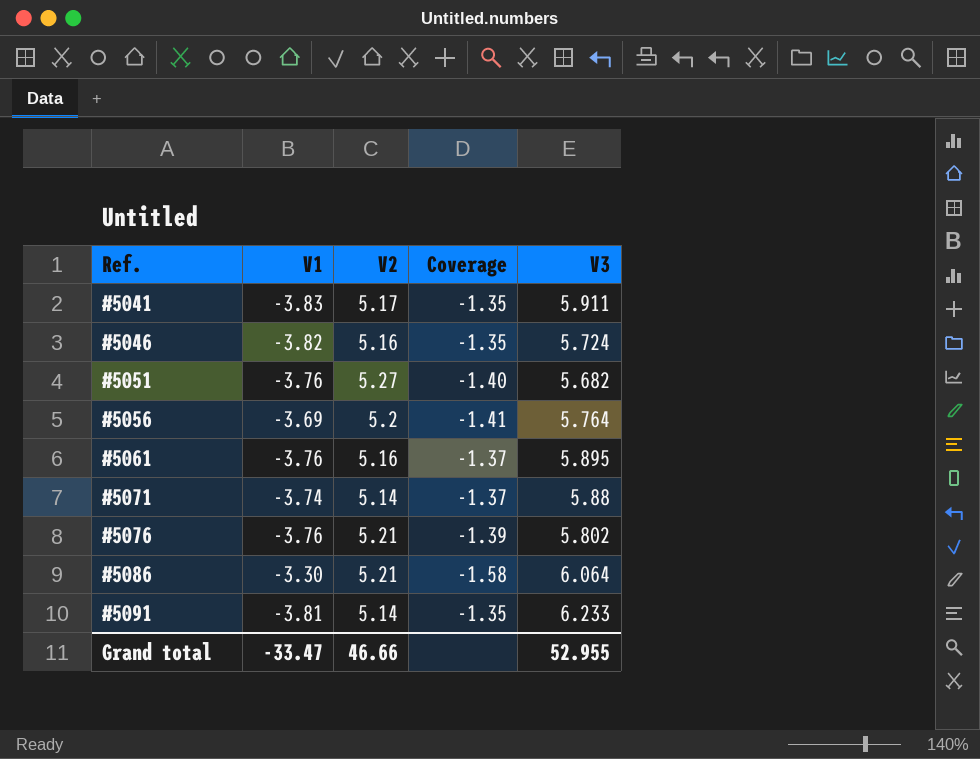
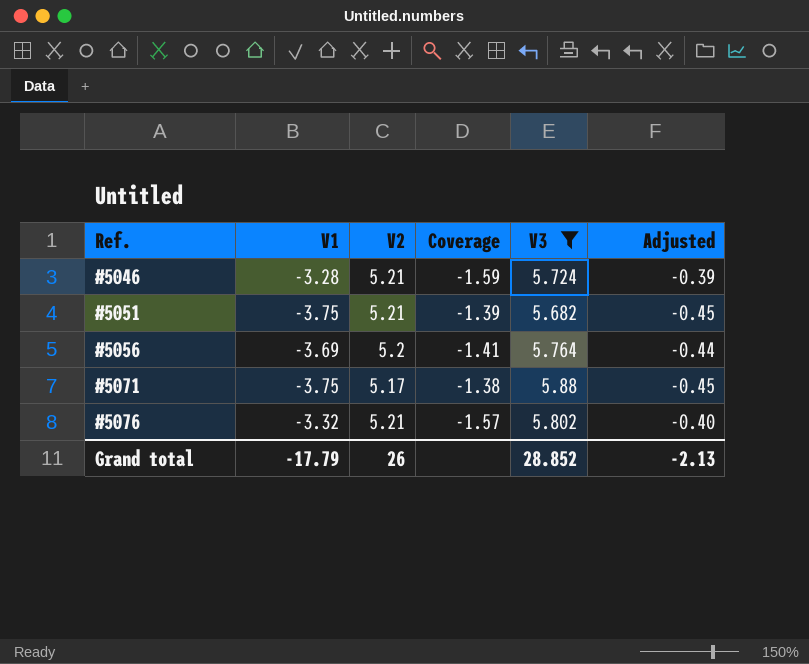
filter: none -> V3 <= 5.88
column Adjusted | formula: none -> [V1] * 0.12
#5046 | V1: -3.82 -> -3.28
#5046 | V2: 5.16 -> 5.21
#5046 | Coverage: -1.35 -> -1.59
#5051 | V1: -3.76 -> -3.75
#5051 | V2: 5.27 -> 5.21
#5051 | Coverage: -1.40 -> -1.39
#5071 | V1: -3.74 -> -3.75
#5071 | V2: 5.14 -> 5.17
#5071 | Coverage: -1.37 -> -1.38
#5076 | V1: -3.76 -> -3.32
#5076 | Coverage: -1.39 -> -1.57
Grand total | V1: -33.47 -> -17.79
Grand total | V2: 46.66 -> 26
Grand total | V3: 52.955 -> 28.852

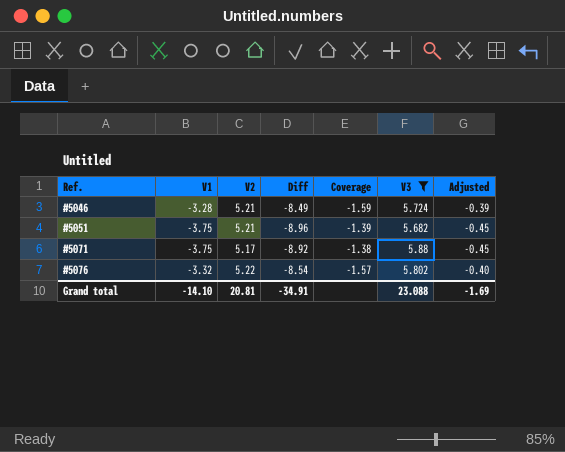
column Diff | formula: none -> [V1] - [V2]
row #5056: -3.69 | 5.2 | -1.41 | 5.764 | -0.44 -> none
#5076 | V2: 5.21 -> 5.22
Grand total | V1: -17.79 -> -14.10
Grand total | V2: 26 -> 20.81
Grand total | V3: 28.852 -> 23.088
Grand total | Adjusted: -2.13 -> -1.69

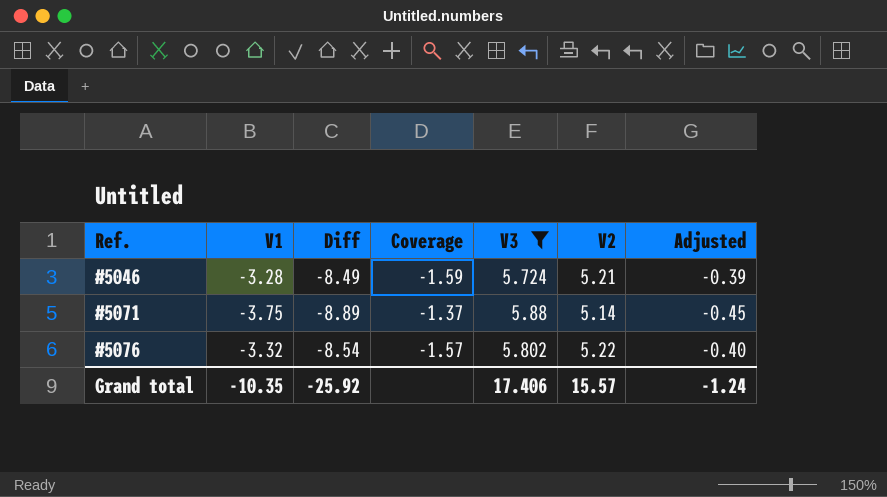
column V2 | position: 3 -> 6
row #5051: -3.75 | 5.21 | -8.96 | -1.39 | 5.682 | -0.45 -> none
#5071 | Diff: -8.92 -> -8.89
#5071 | Coverage: -1.38 -> -1.37
#5071 | V2: 5.17 -> 5.14
Grand total | V1: -14.10 -> -10.35
Grand total | Diff: -34.91 -> -25.92
Grand total | V3: 23.088 -> 17.406
Grand total | V2: 20.81 -> 15.57
Grand total | Adjusted: -1.69 -> -1.24

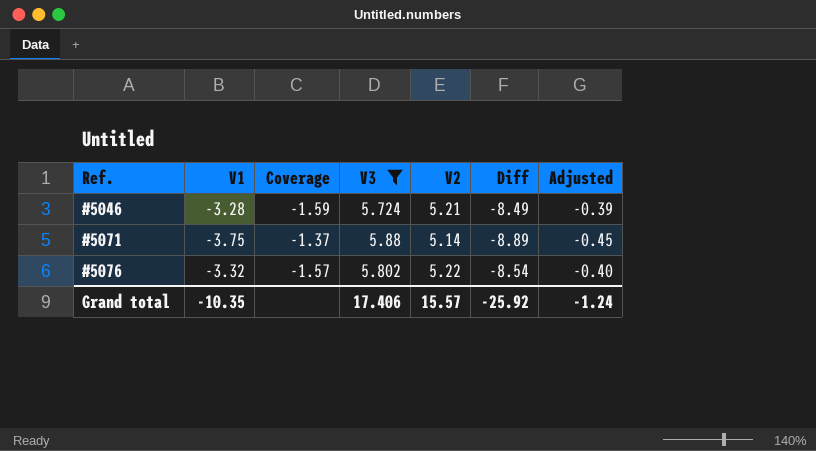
column Diff | position: 3 -> 6

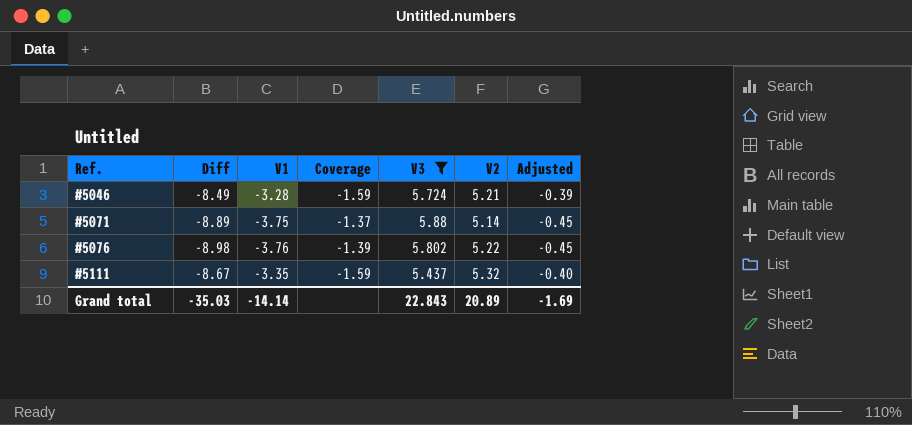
column Diff | position: 6 -> 2
#5076 | Diff: -8.54 -> -8.98
#5076 | V1: -3.32 -> -3.76
#5076 | Coverage: -1.57 -> -1.39
#5076 | Adjusted: -0.40 -> -0.45
row #5111: none -> -8.67 | -3.35 | -1.59 | 5.437 | 5.32 | -0.40
Grand total | Diff: -25.92 -> -35.03
Grand total | V1: -10.35 -> -14.14
Grand total | V3: 17.406 -> 22.843
Grand total | V2: 15.57 -> 20.89
Grand total | Adjusted: -1.24 -> -1.69

